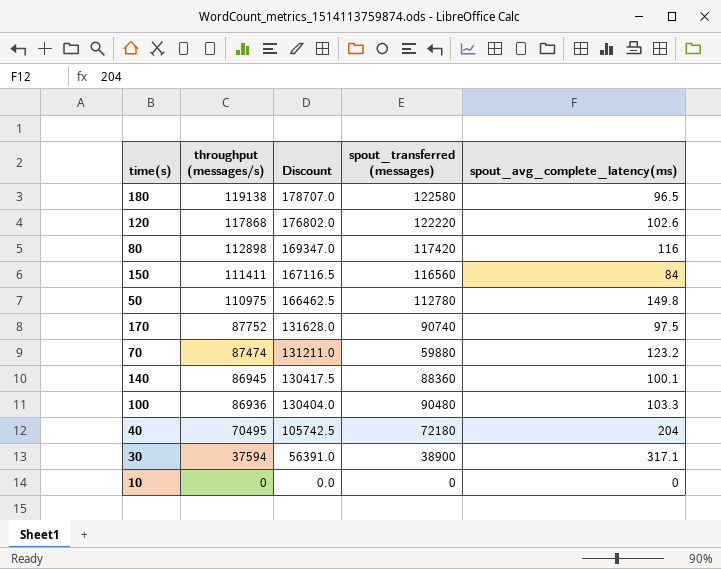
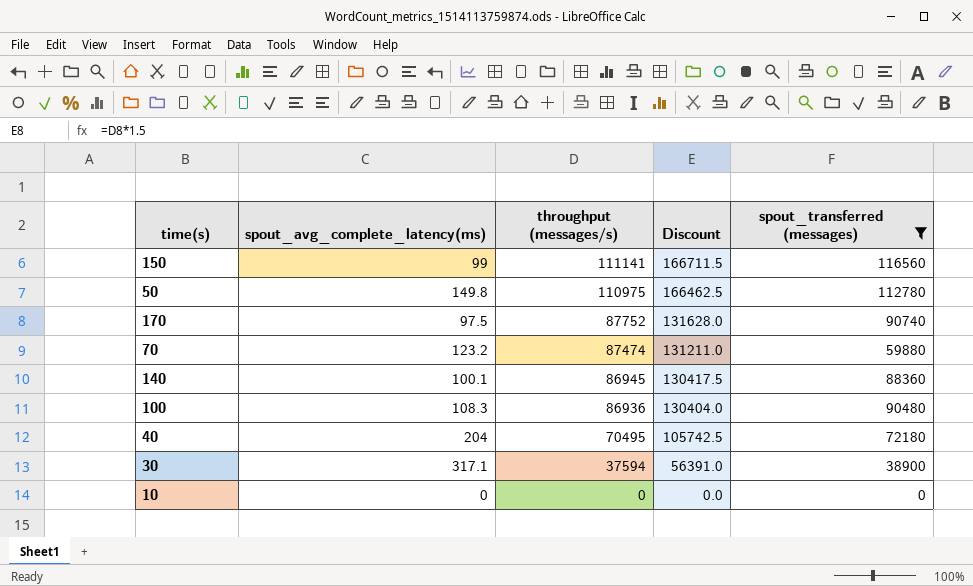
filter: none -> spout_transferred (messages) <= 116560
column spout_avg_complete_latency(ms) | position: 5 -> 2
150 | spout_avg_complete_latency(ms): 84 -> 99
150 | throughput (messages/s): 111411 -> 111141
150 | Discount: 167116.5 -> 166711.5
100 | spout_avg_complete_latency(ms): 103.3 -> 108.3

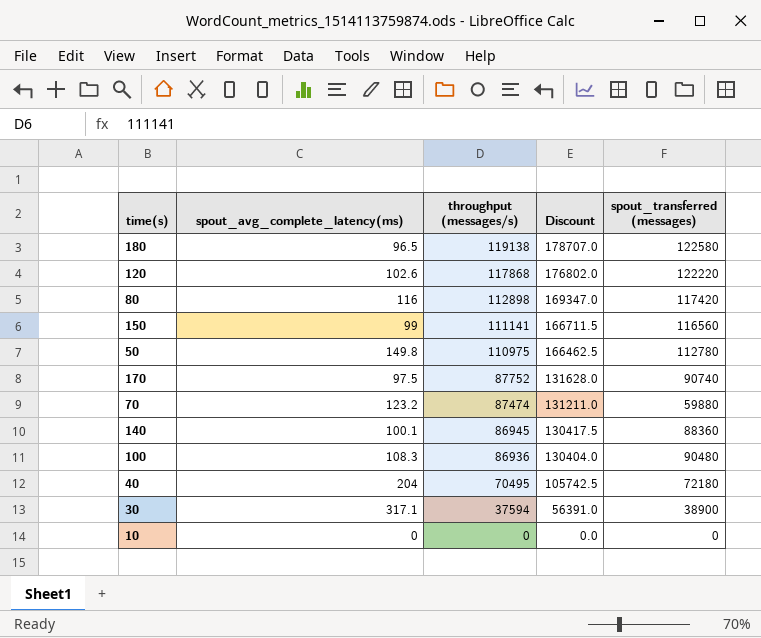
filter: spout_transferred (messages) <= 116560 -> none

